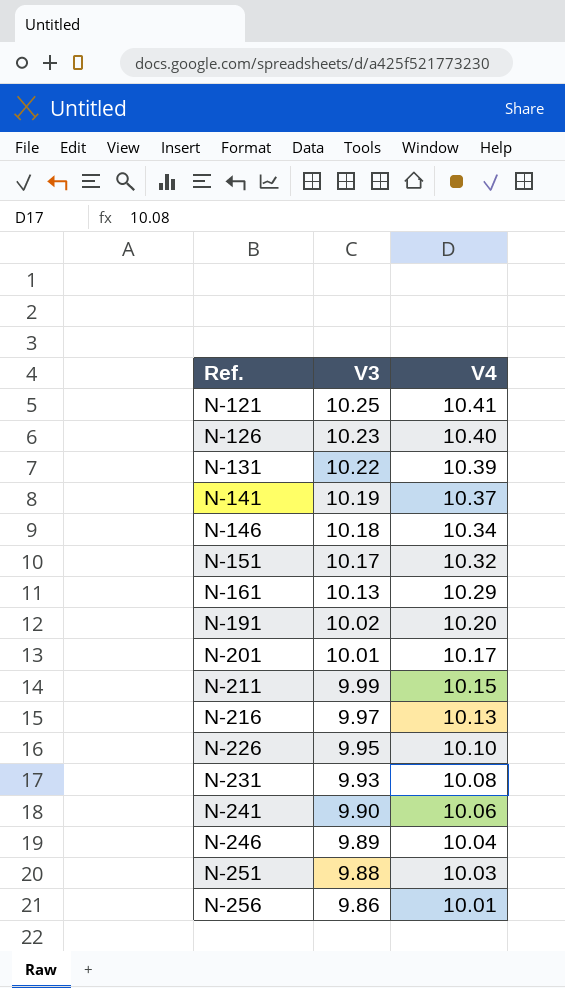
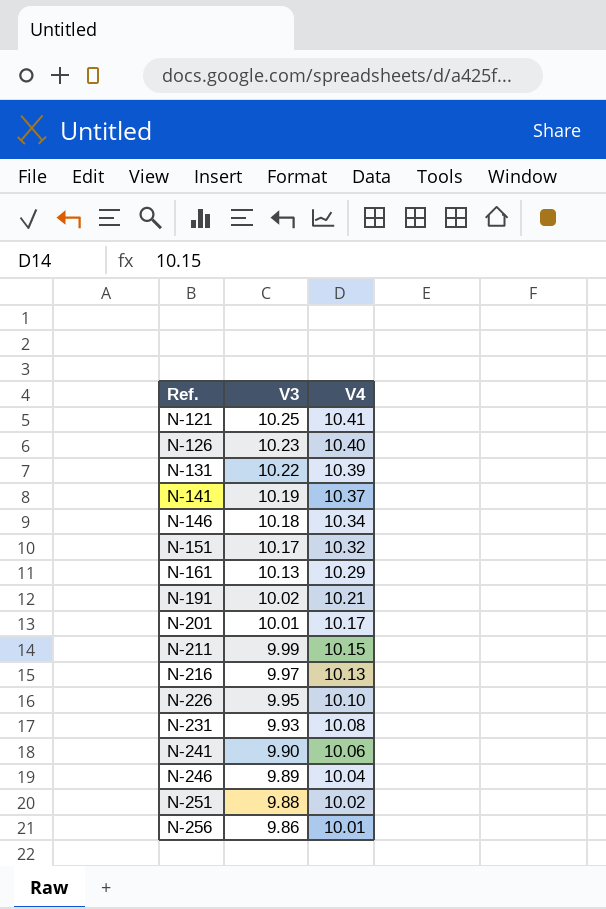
N-191 | V4: 10.20 -> 10.21
N-251 | V4: 10.03 -> 10.02

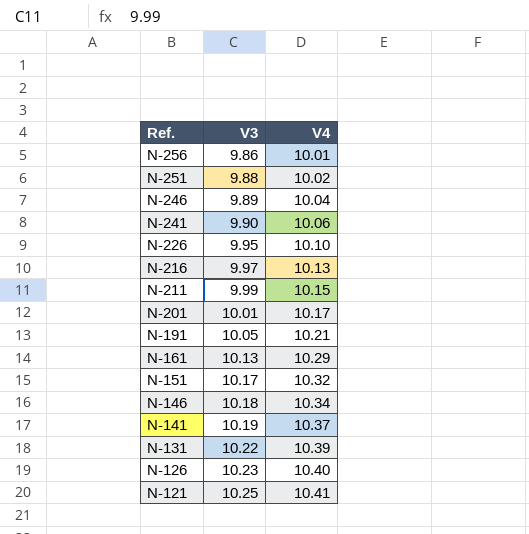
row order: Ref. ascending -> Ref. descending
row N-231: 9.93 | 10.08 -> none
N-191 | V3: 10.02 -> 10.05

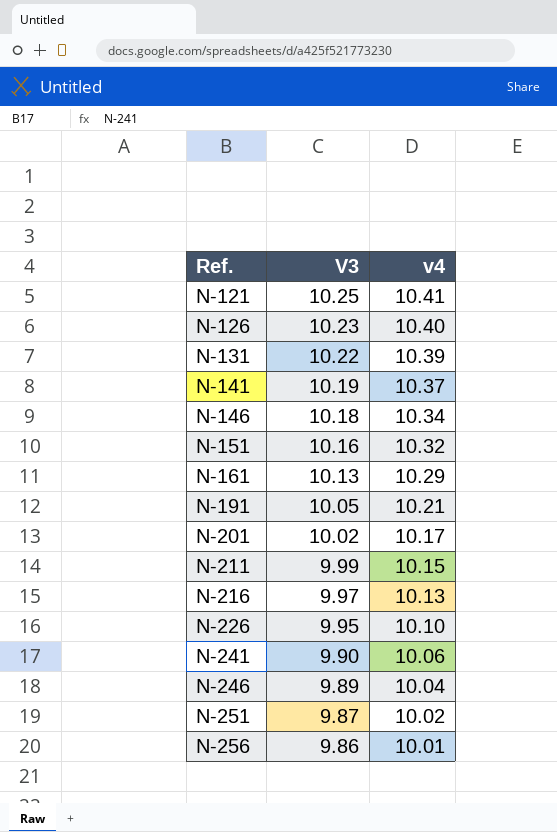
row order: Ref. descending -> Ref. ascending
column name: V4 -> v4
N-151 | V3: 10.17 -> 10.16
N-201 | V3: 10.01 -> 10.02
N-251 | V3: 9.88 -> 9.87

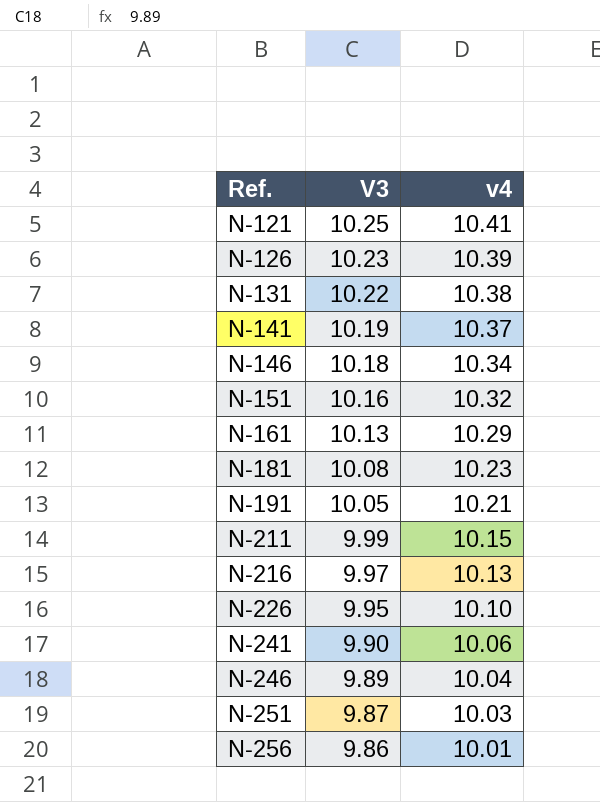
row N-201: 10.02 | 10.17 -> none
N-126 | v4: 10.40 -> 10.39
N-131 | v4: 10.39 -> 10.38
row N-181: none -> 10.08 | 10.23
N-251 | v4: 10.02 -> 10.03

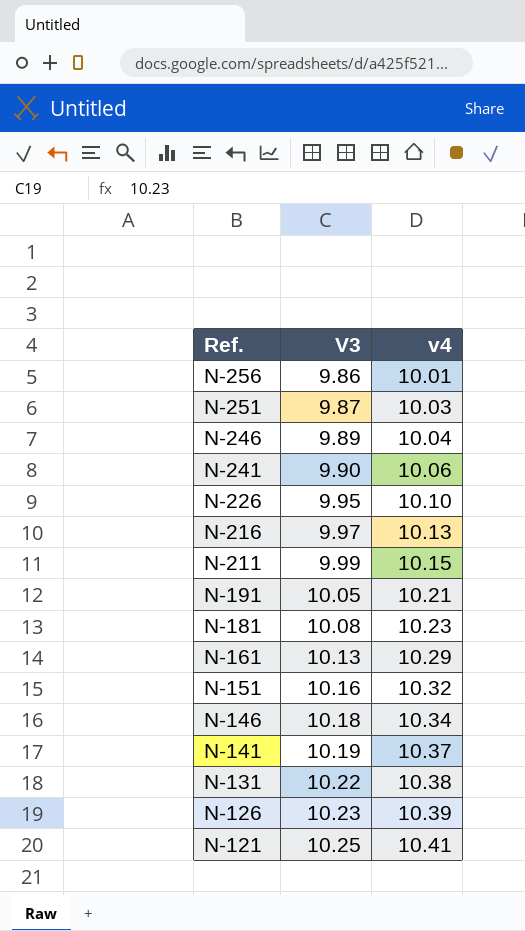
row order: Ref. ascending -> Ref. descending

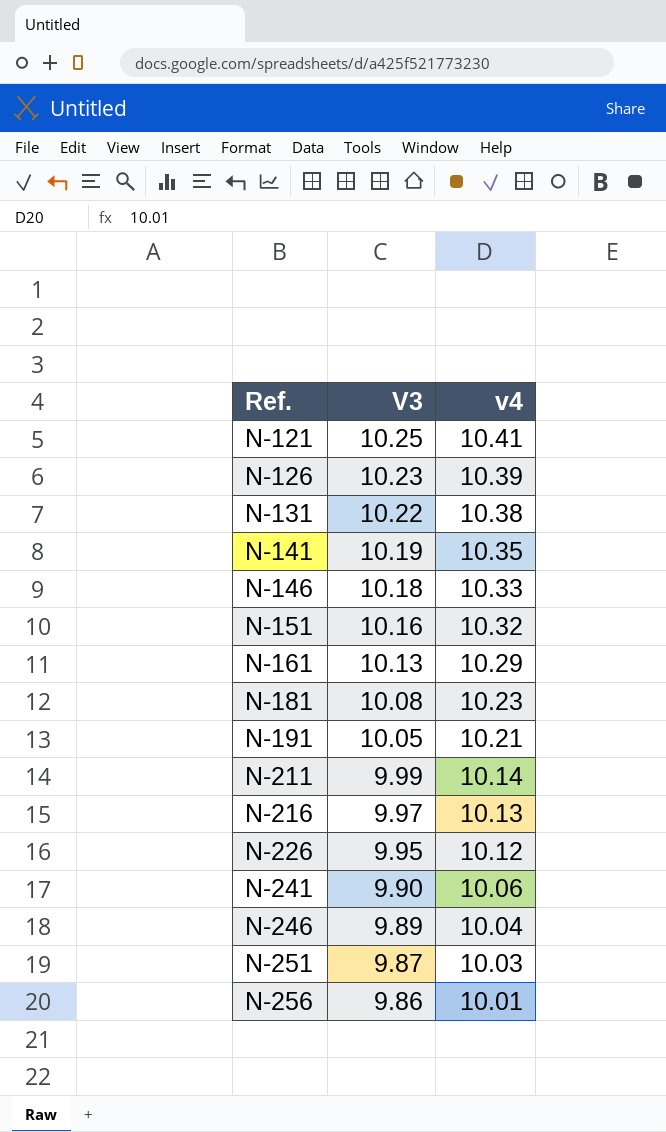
row order: Ref. descending -> Ref. ascending
N-141 | v4: 10.37 -> 10.35
N-146 | v4: 10.34 -> 10.33
N-211 | v4: 10.15 -> 10.14
N-226 | v4: 10.10 -> 10.12

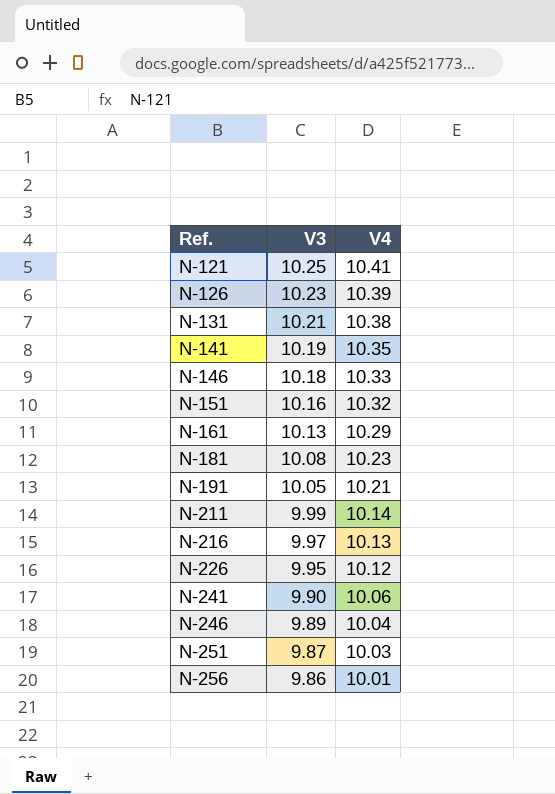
column name: v4 -> V4
N-131 | V3: 10.22 -> 10.21

